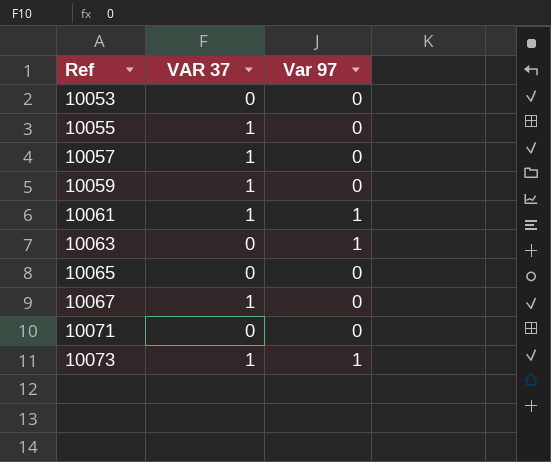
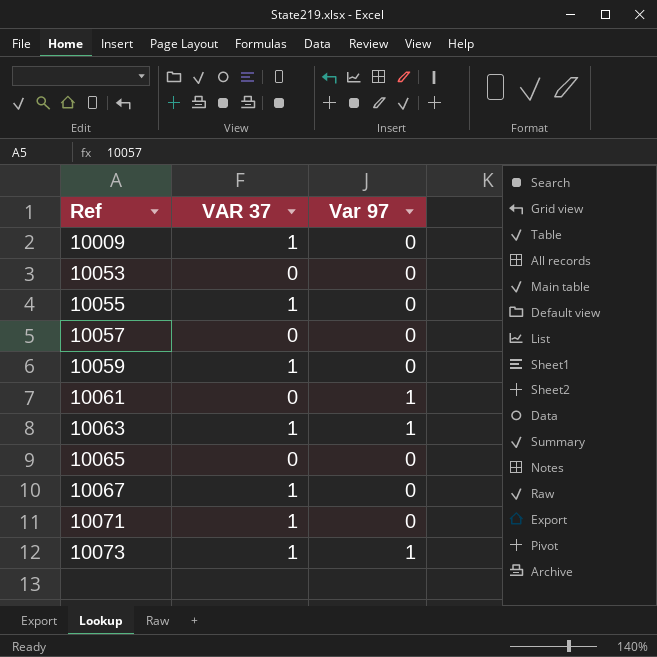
row 10009: none -> 1 | 0
10057 | VAR 37: 1 -> 0
10061 | VAR 37: 1 -> 0
10063 | VAR 37: 0 -> 1
10071 | VAR 37: 0 -> 1

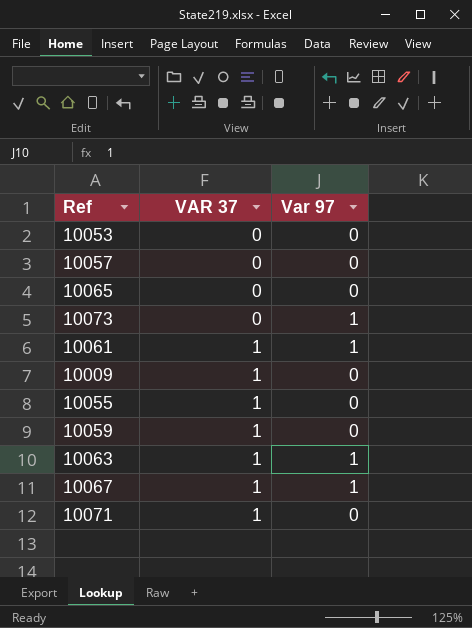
row order: Ref ascending -> VAR 37 ascending
10073 | VAR 37: 1 -> 0
10061 | VAR 37: 0 -> 1
10067 | Var 97: 0 -> 1

